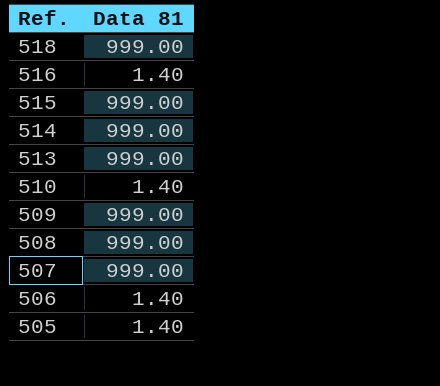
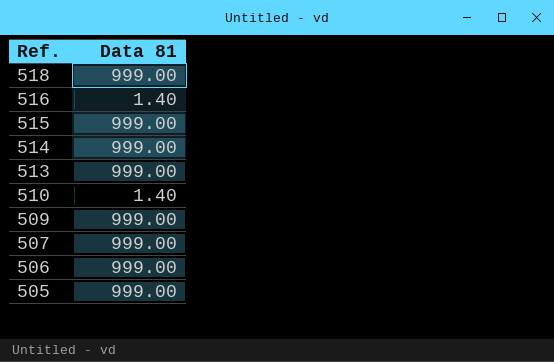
row 508: 999.00 -> none
506 | Data 81: 1.40 -> 999.00
505 | Data 81: 1.40 -> 999.00

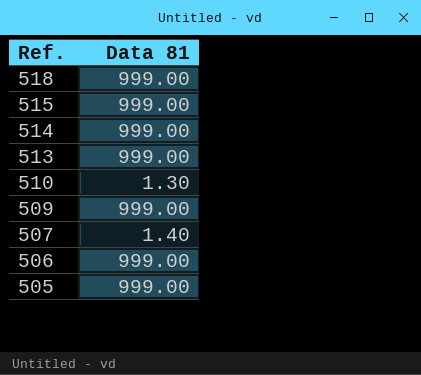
row 516: 1.40 -> none
510 | Data 81: 1.40 -> 1.30
507 | Data 81: 999.00 -> 1.40

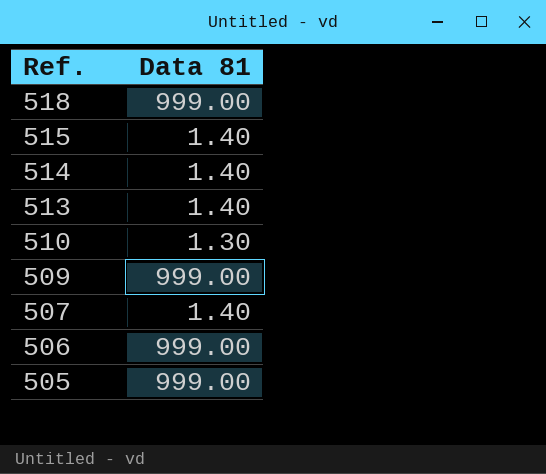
515 | Data 81: 999.00 -> 1.40
514 | Data 81: 999.00 -> 1.40
513 | Data 81: 999.00 -> 1.40

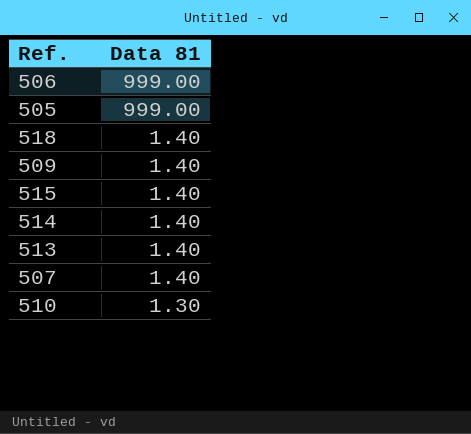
row order: Ref. descending -> Data 81 descending
518 | Data 81: 999.00 -> 1.40
509 | Data 81: 999.00 -> 1.40

